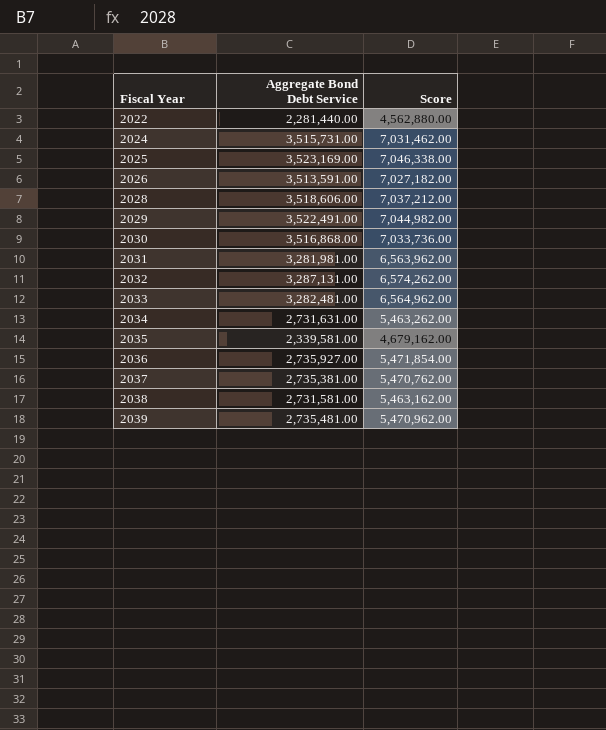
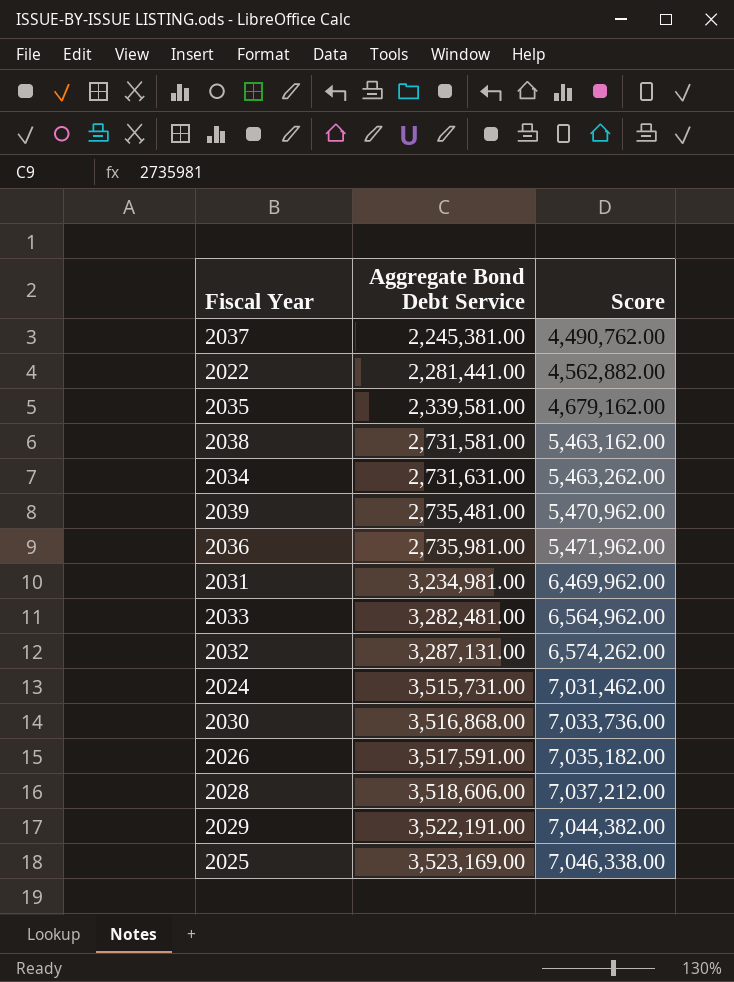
row order: Fiscal Year ascending -> Aggregate Bond Debt Service ascending
2037 | Aggregate Bond Debt Service: 2,735,381.00 -> 2,245,381.00
2037 | Score: 5,470,762.00 -> 4,490,762.00
2022 | Aggregate Bond Debt Service: 2,281,440.00 -> 2,281,441.00
2022 | Score: 4,562,880.00 -> 4,562,882.00
2036 | Aggregate Bond Debt Service: 2,735,927.00 -> 2,735,981.00
2036 | Score: 5,471,854.00 -> 5,471,962.00
2031 | Aggregate Bond Debt Service: 3,281,981.00 -> 3,234,981.00
2031 | Score: 6,563,962.00 -> 6,469,962.00
2026 | Aggregate Bond Debt Service: 3,513,591.00 -> 3,517,591.00
2026 | Score: 7,027,182.00 -> 7,035,182.00
2029 | Aggregate Bond Debt Service: 3,522,491.00 -> 3,522,191.00
2029 | Score: 7,044,982.00 -> 7,044,382.00

